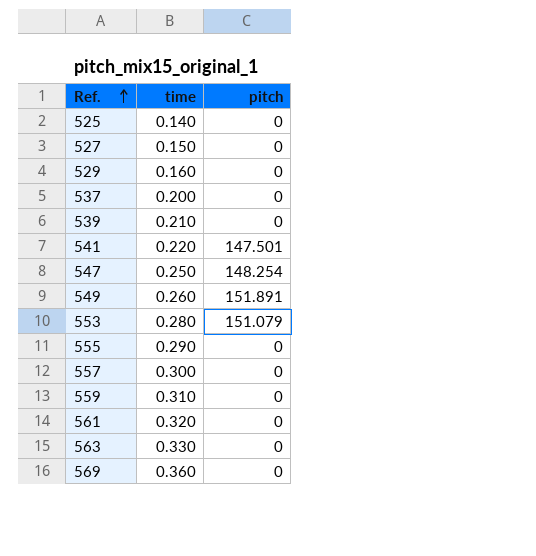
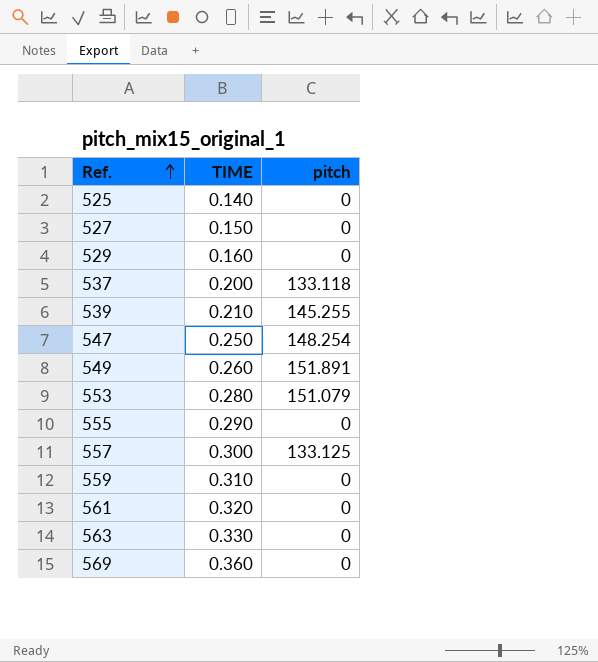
column name: time -> TIME
row 541: 0.220 | 147.501 -> none
537 | pitch: 0 -> 133.118
539 | pitch: 0 -> 145.255
557 | pitch: 0 -> 133.125

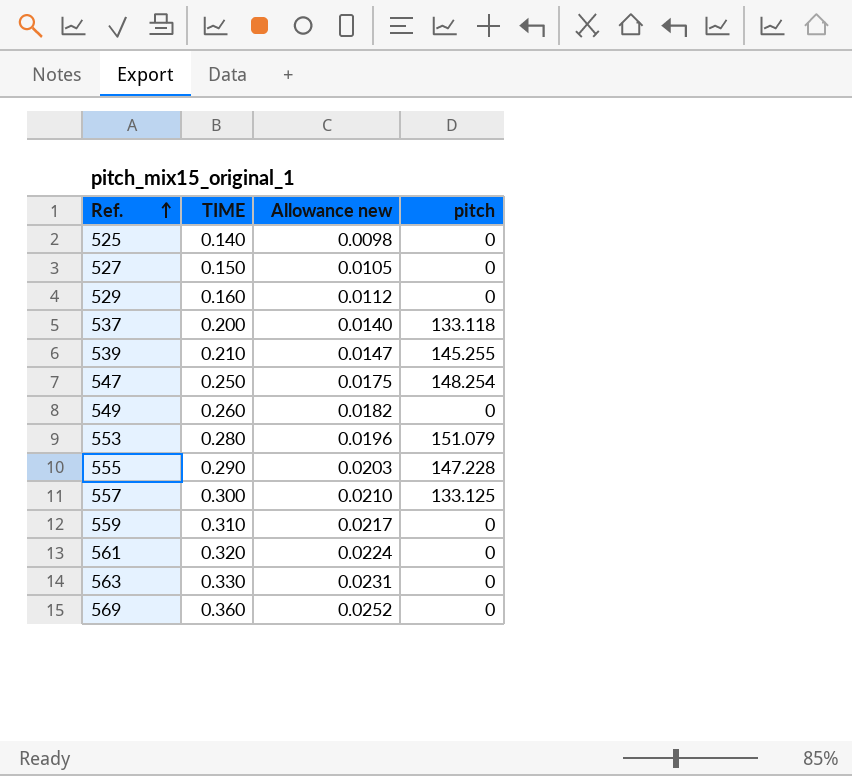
column Allowance new | formula: none -> [TIME] * 0.07
549 | pitch: 151.891 -> 0
555 | pitch: 0 -> 147.228

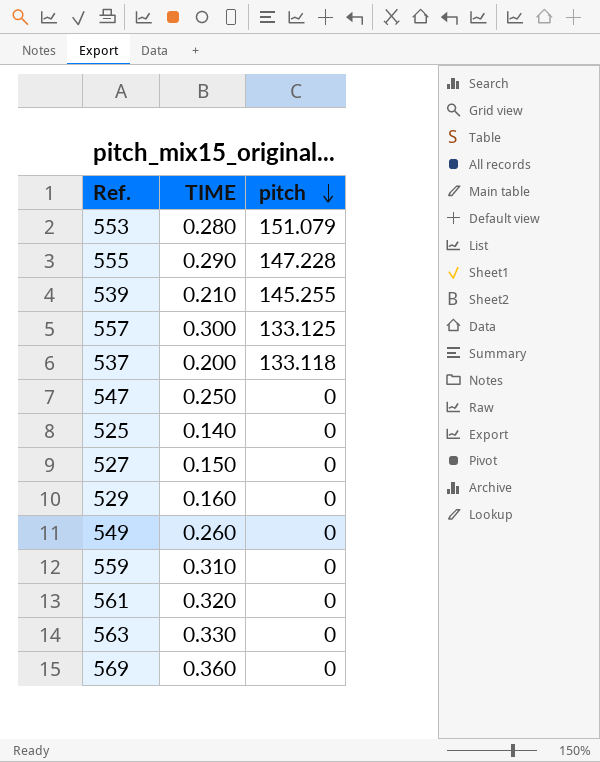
row order: Ref. ascending -> pitch descending
column Allowance new | formula: [TIME] * 0.07 -> none
547 | pitch: 148.254 -> 0

